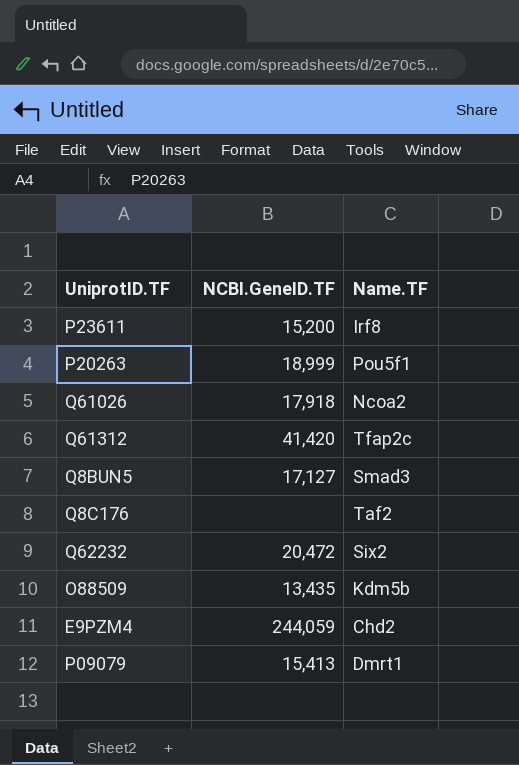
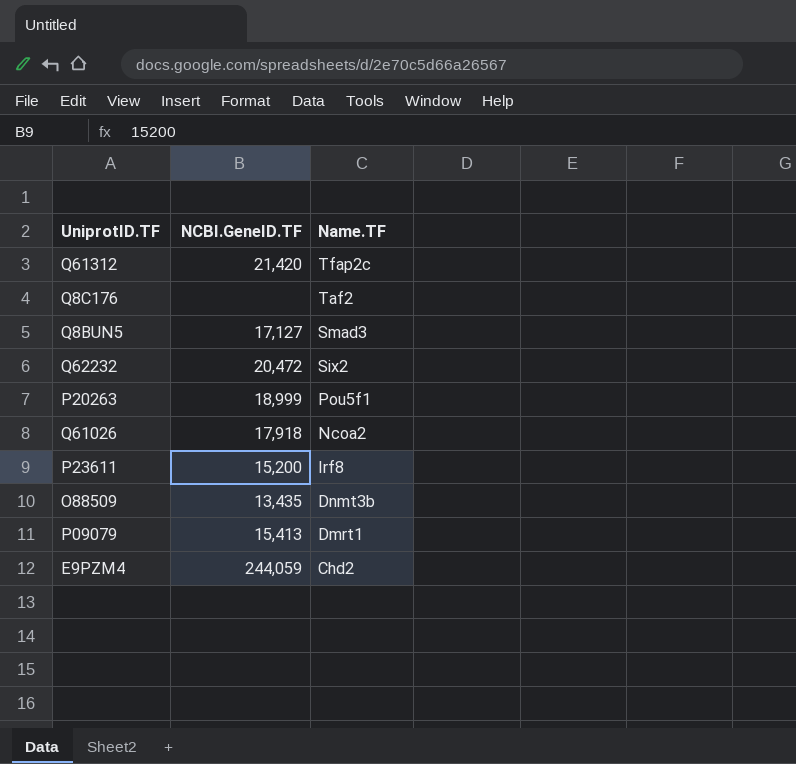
row order: none -> Name.TF descending
Q61312 | NCBI.GeneID.TF: 41,420 -> 21,420
O88509 | Name.TF: Kdm5b -> Dnmt3b

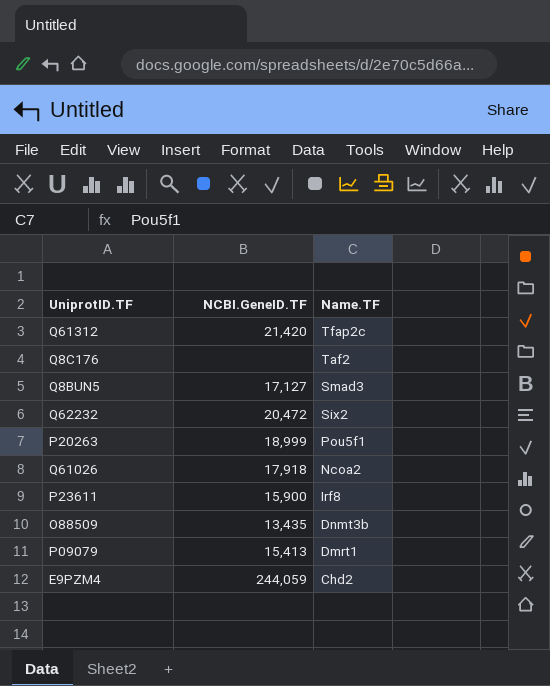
P23611 | NCBI.GeneID.TF: 15,200 -> 15,900

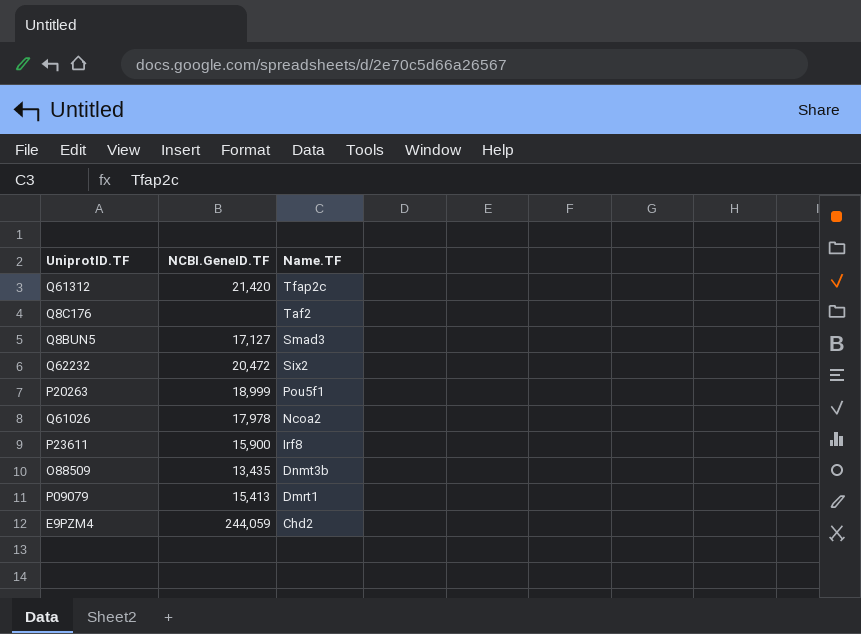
Q61026 | NCBI.GeneID.TF: 17,918 -> 17,978

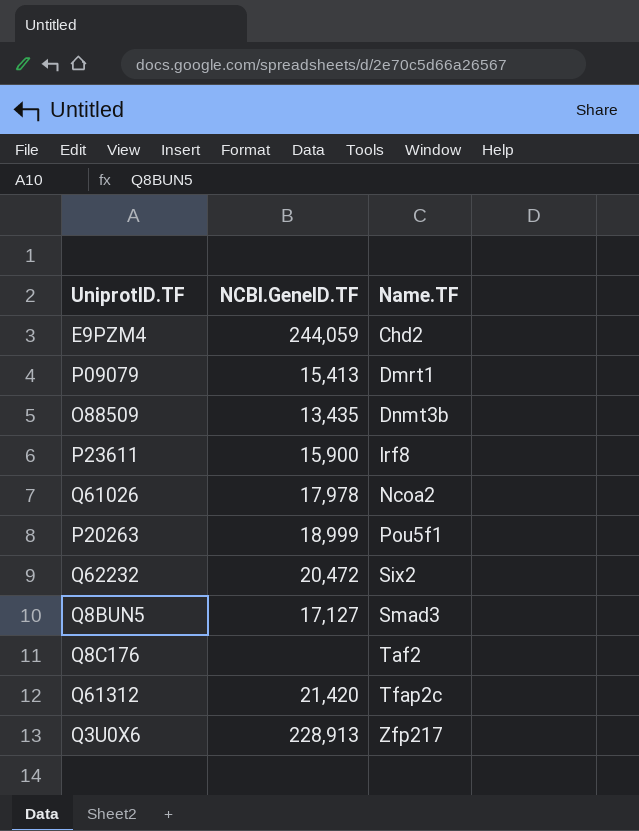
row order: Name.TF descending -> Name.TF ascending
row Q3U0X6: none -> 228,913 | Zfp217

